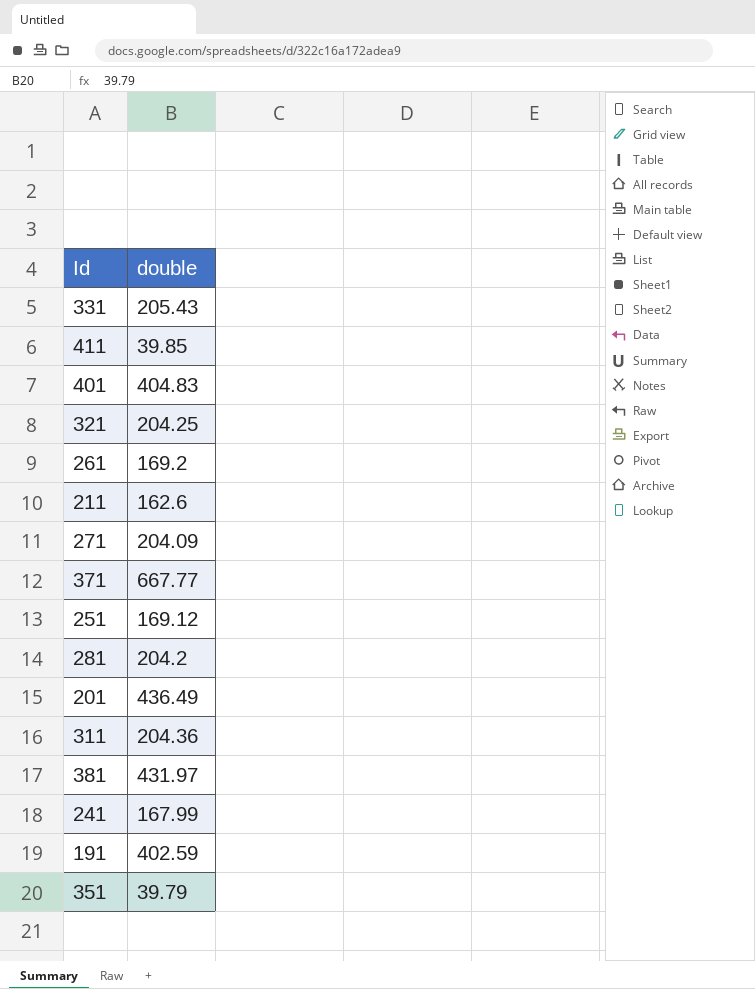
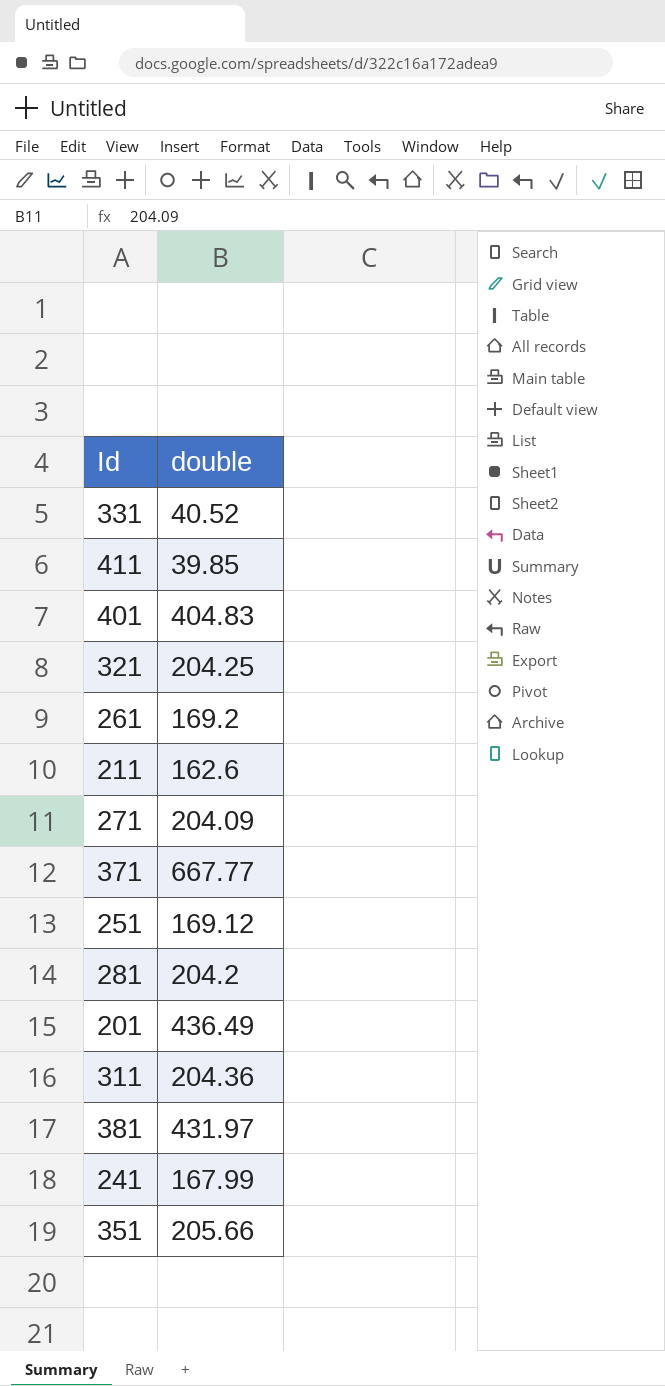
row 191: 402.59 -> none
331 | double: 205.43 -> 40.52
351 | double: 39.79 -> 205.66

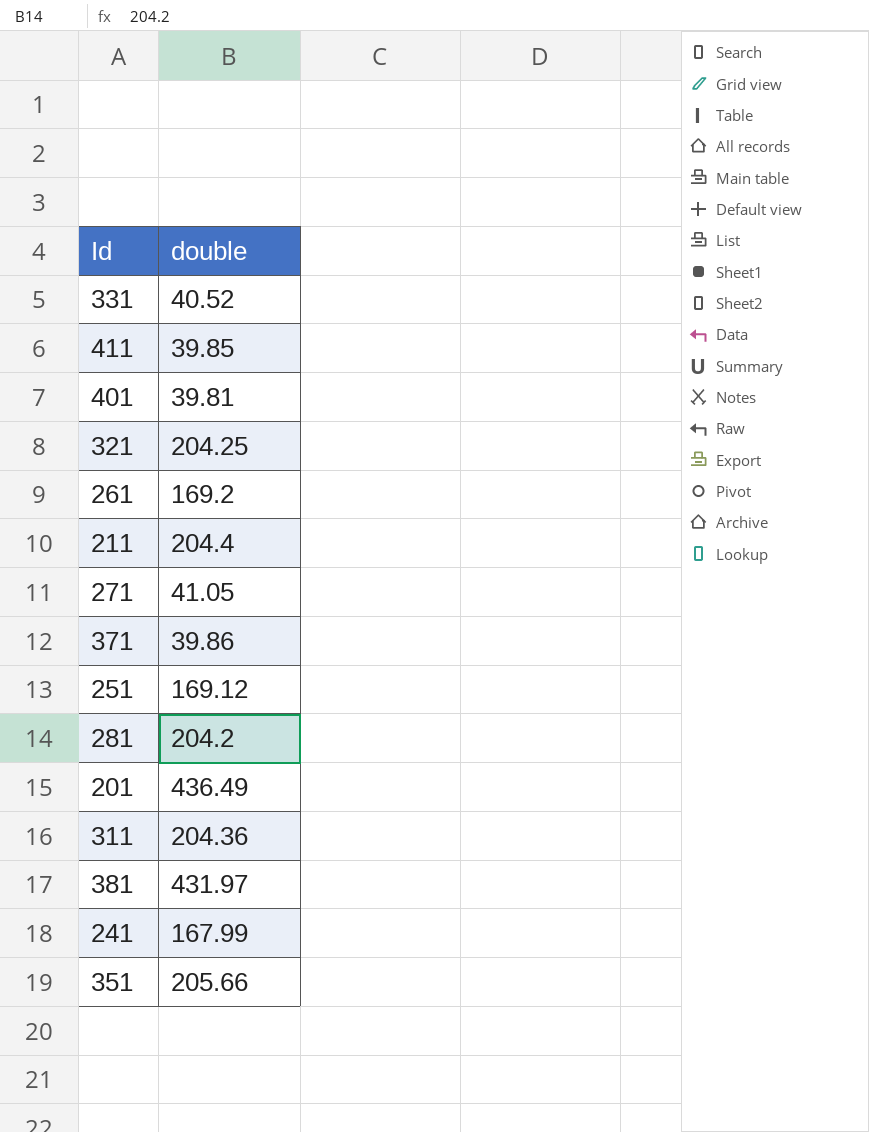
401 | double: 404.83 -> 39.81
211 | double: 162.6 -> 204.4
271 | double: 204.09 -> 41.05
371 | double: 667.77 -> 39.86

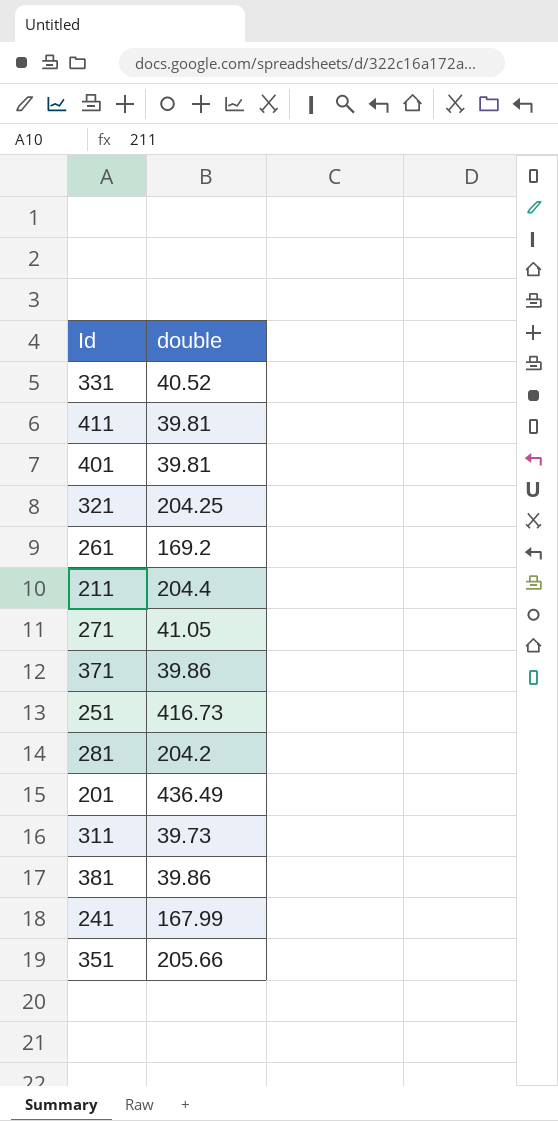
411 | double: 39.85 -> 39.81
251 | double: 169.12 -> 416.73
311 | double: 204.36 -> 39.73
381 | double: 431.97 -> 39.86

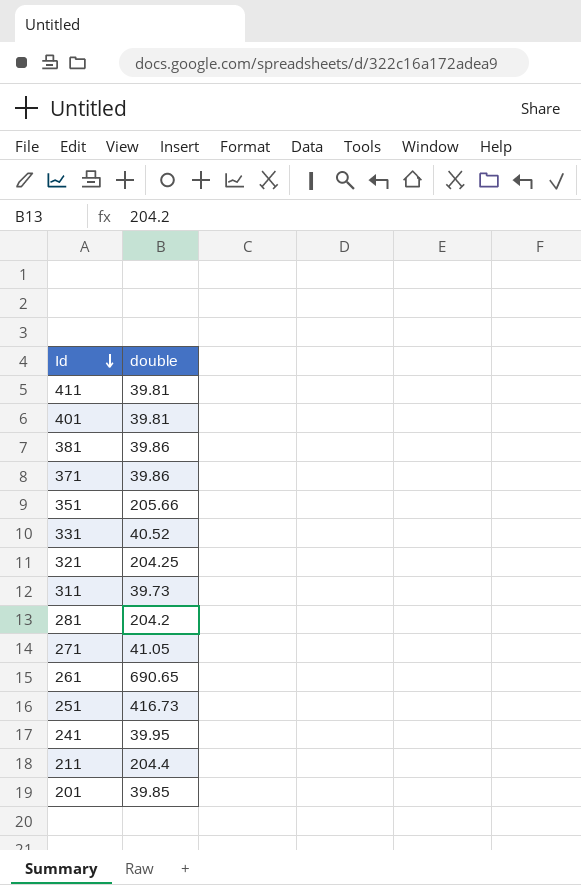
row order: none -> Id descending
261 | double: 169.2 -> 690.65
241 | double: 167.99 -> 39.95
201 | double: 436.49 -> 39.85

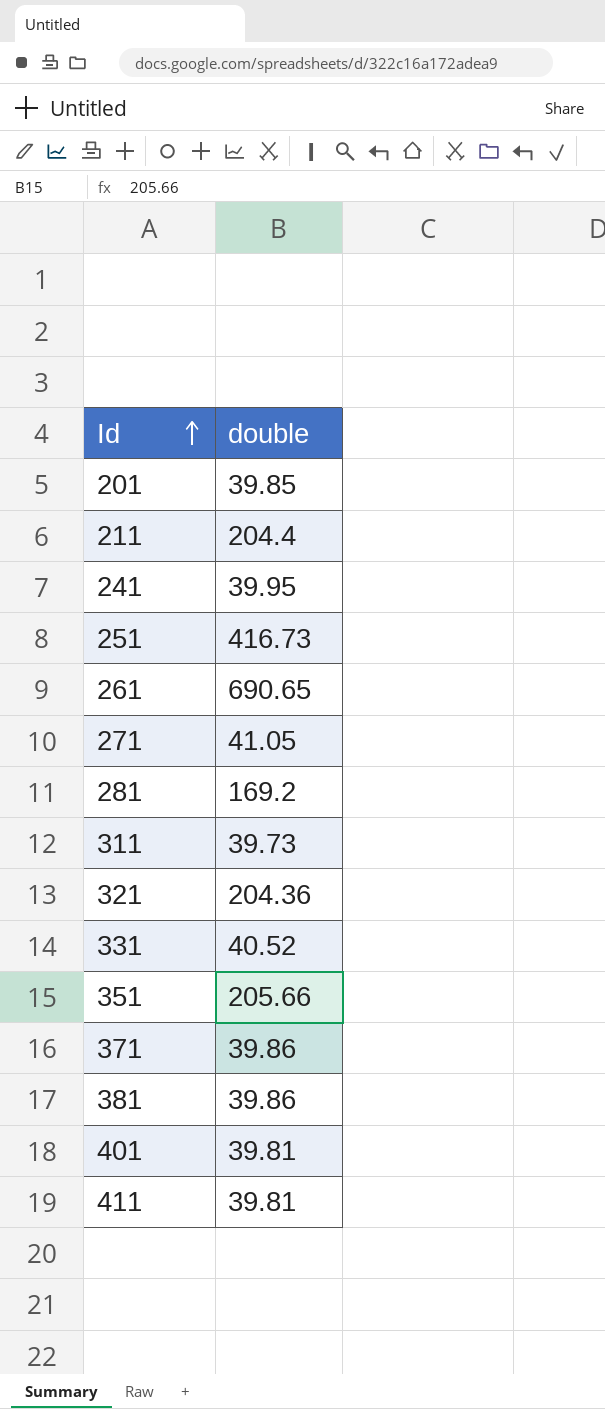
row order: Id descending -> Id ascending
281 | double: 204.2 -> 169.2
321 | double: 204.25 -> 204.36

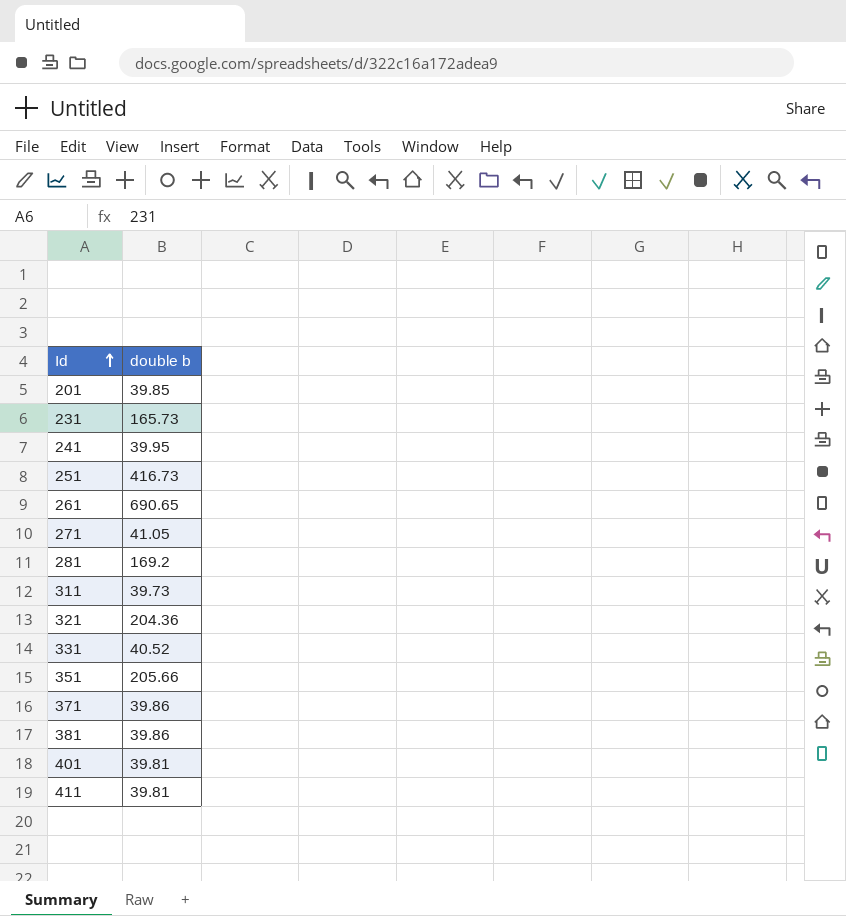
column name: double -> double b
row 211: 204.4 -> none
row 231: none -> 165.73

